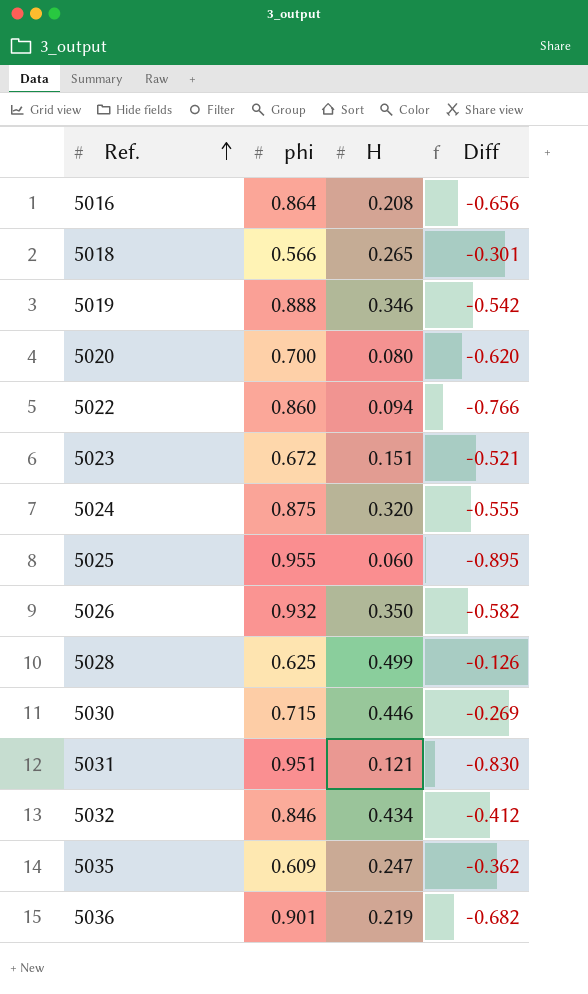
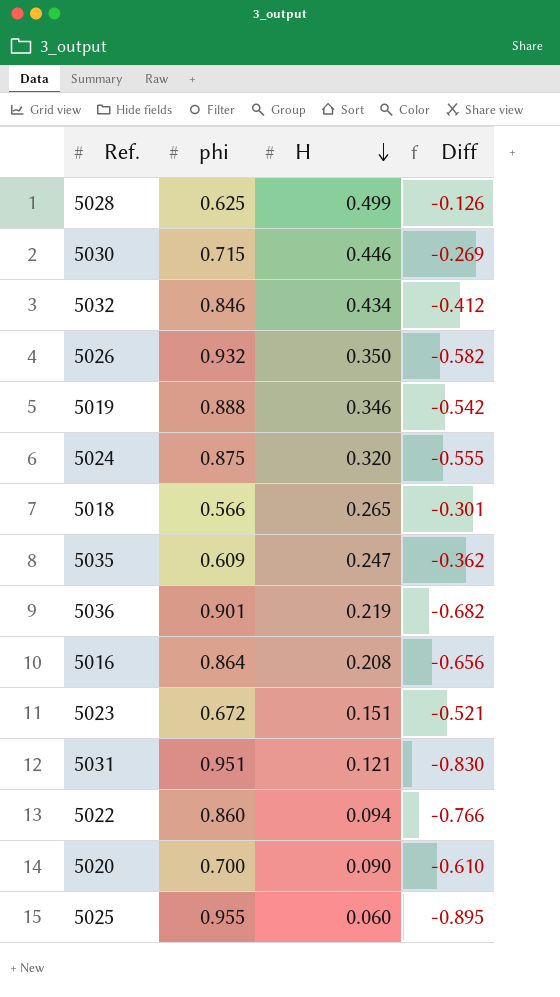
row order: Ref. ascending -> H descending
5020 | H: 0.080 -> 0.090
5020 | Diff: -0.620 -> -0.610

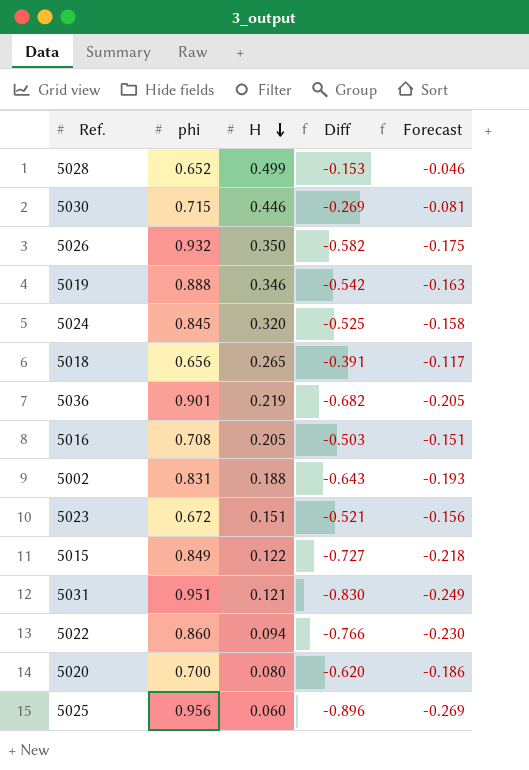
column Forecast | formula: none -> [Diff] * 0.3
row 5032: 0.846 | 0.434 | -0.412 -> none
row 5035: 0.609 | 0.247 | -0.362 -> none
5028 | phi: 0.625 -> 0.652
5028 | Diff: -0.126 -> -0.153
5024 | phi: 0.875 -> 0.845
5024 | Diff: -0.555 -> -0.525
5018 | phi: 0.566 -> 0.656
5018 | Diff: -0.301 -> -0.391
5016 | phi: 0.864 -> 0.708
5016 | H: 0.208 -> 0.205
5016 | Diff: -0.656 -> -0.503
row 5002: none -> 0.831 | 0.188 | -0.643 | -0.193
row 5015: none -> 0.849 | 0.122 | -0.727 | -0.218
5020 | H: 0.090 -> 0.080
5020 | Diff: -0.610 -> -0.620
5025 | phi: 0.955 -> 0.956
5025 | Diff: -0.895 -> -0.896

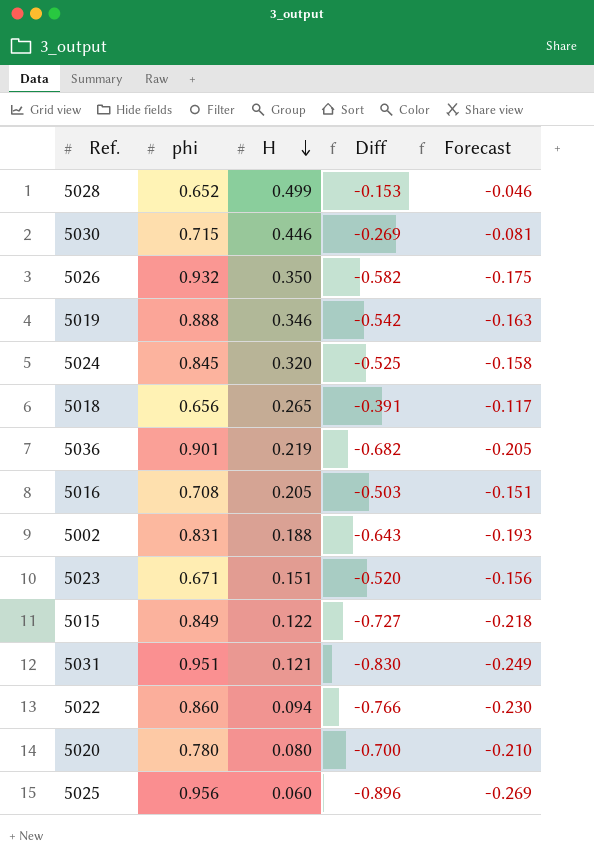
5023 | phi: 0.672 -> 0.671
5023 | Diff: -0.521 -> -0.520
5020 | phi: 0.700 -> 0.780
5020 | Diff: -0.620 -> -0.700
5020 | Forecast: -0.186 -> -0.210

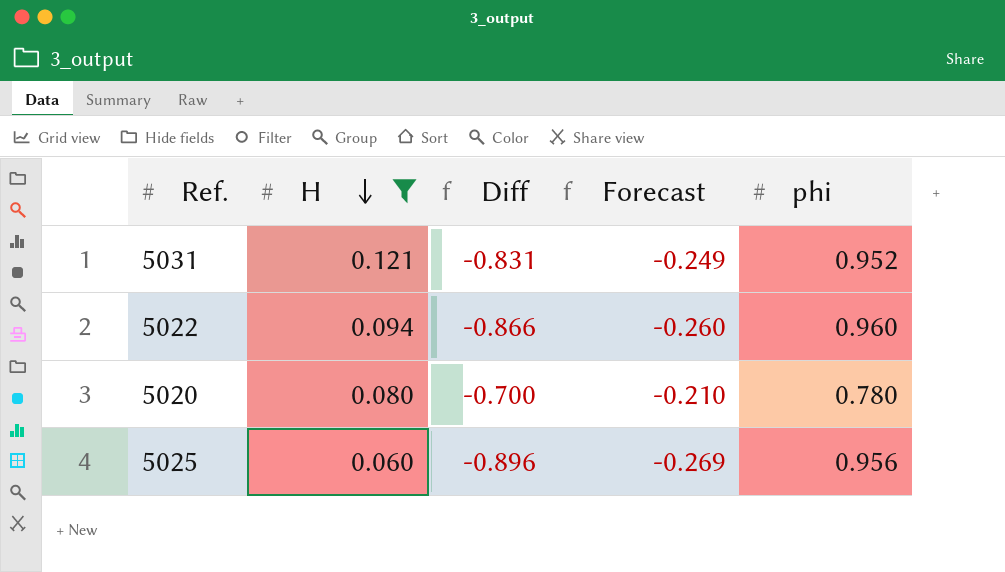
filter: none -> H <= 0.121
column phi | position: 2 -> 5
5031 | Diff: -0.830 -> -0.831
5031 | phi: 0.951 -> 0.952
5022 | Diff: -0.766 -> -0.866
5022 | Forecast: -0.230 -> -0.260
5022 | phi: 0.860 -> 0.960

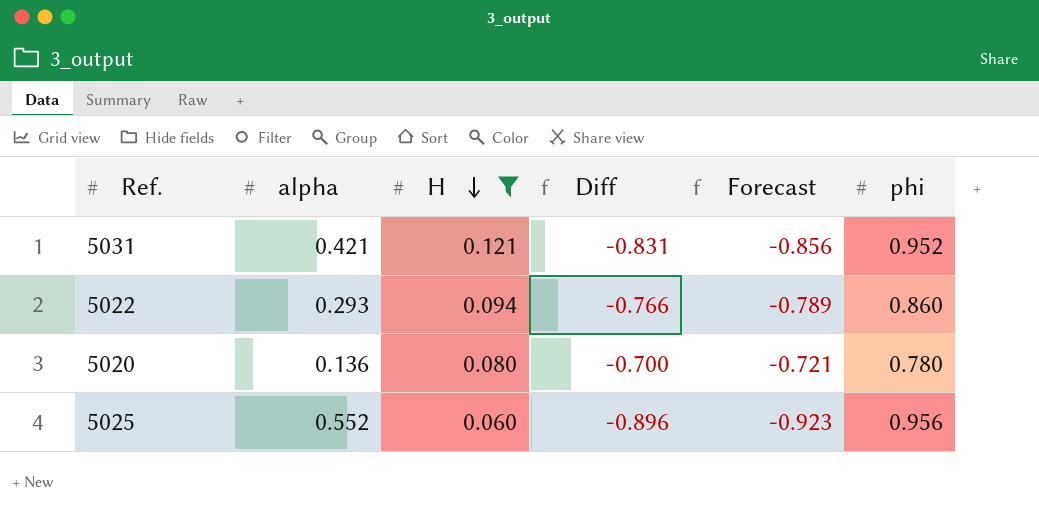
column alpha | position: none -> 2
column Forecast | formula: [Diff] * 0.3 -> [Diff] * 1.03
5022 | Diff: -0.866 -> -0.766
5022 | phi: 0.960 -> 0.860

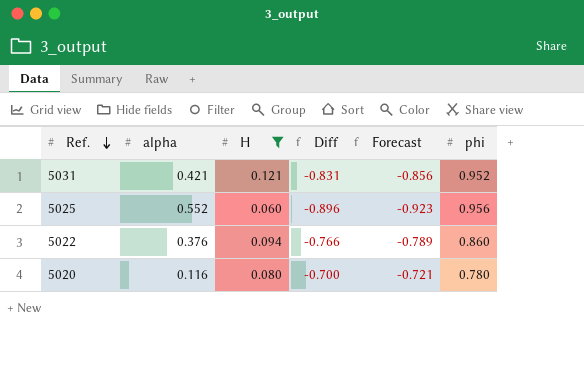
row order: H descending -> Ref. descending
5022 | alpha: 0.293 -> 0.376
5020 | alpha: 0.136 -> 0.116

